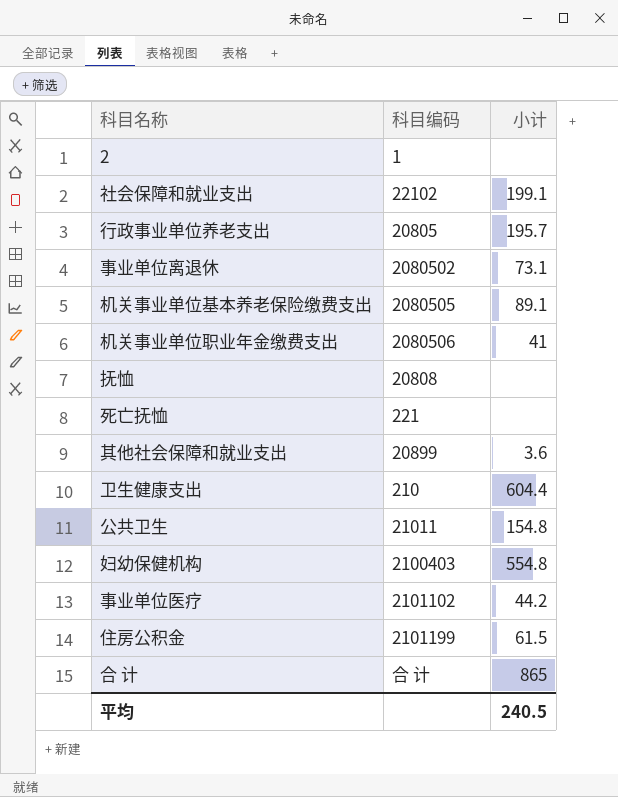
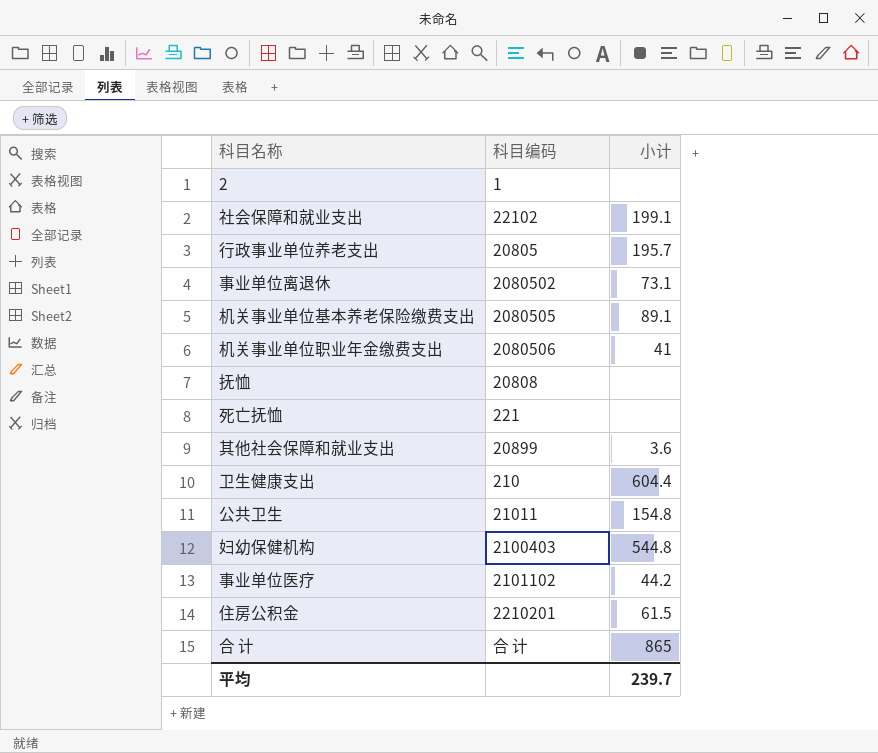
妇幼保健机构 | 小计: 554.8 -> 544.8
住房公积金 | 科目编码: 2101199 -> 2210201
平均 | 小计: 240.5 -> 239.7

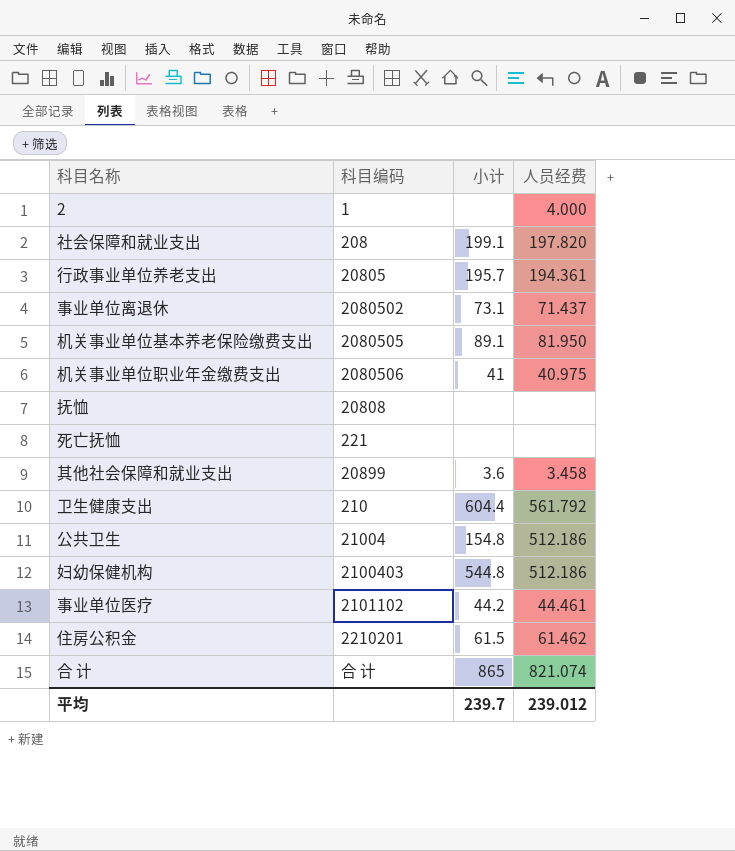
column 人员经费 | position: none -> 4
社会保障和就业支出 | 科目编码: 22102 -> 208
公共卫生 | 科目编码: 21011 -> 21004

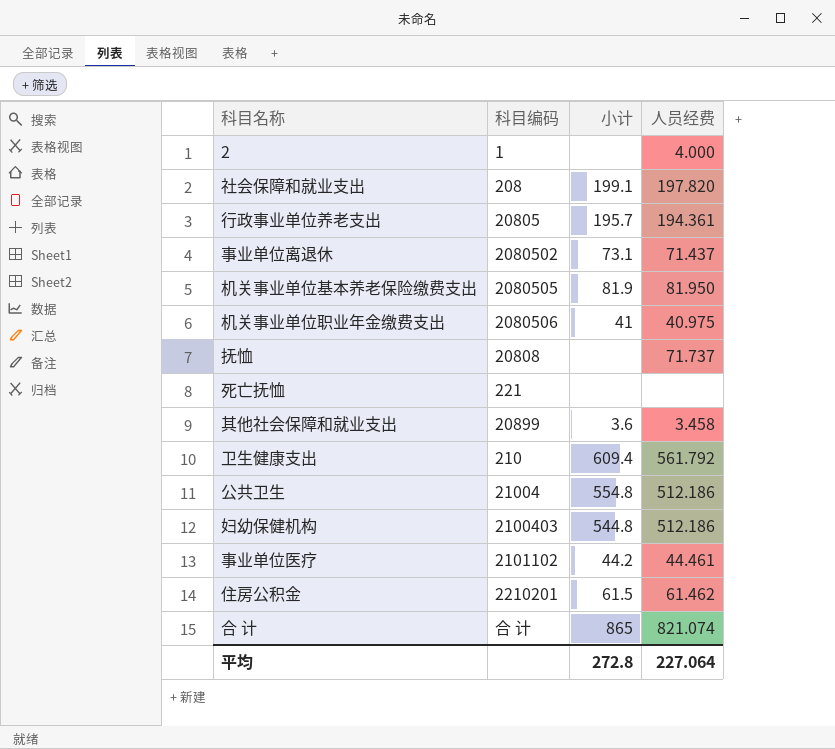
机关事业单位基本养老保险缴费支出 | 小计: 89.1 -> 81.9
抚恤 | 人员经费: none -> 71.737
卫生健康支出 | 小计: 604.4 -> 609.4
公共卫生 | 小计: 154.8 -> 554.8
平均 | 小计: 239.7 -> 272.8
平均 | 人员经费: 239.012 -> 227.064

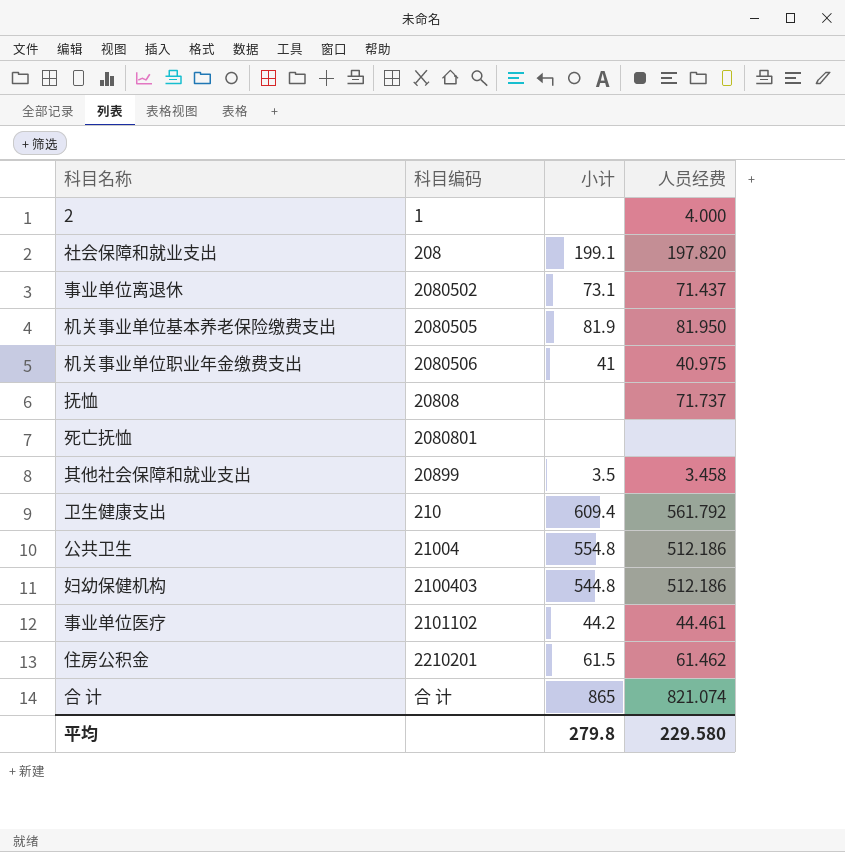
row 行政事业单位养老支出: 20805 | 195.7 | 194.361 -> none
死亡抚恤 | 科目编码: 221 -> 2080801
其他社会保障和就业支出 | 小计: 3.6 -> 3.5
平均 | 小计: 272.8 -> 279.8
平均 | 人员经费: 227.064 -> 229.580

